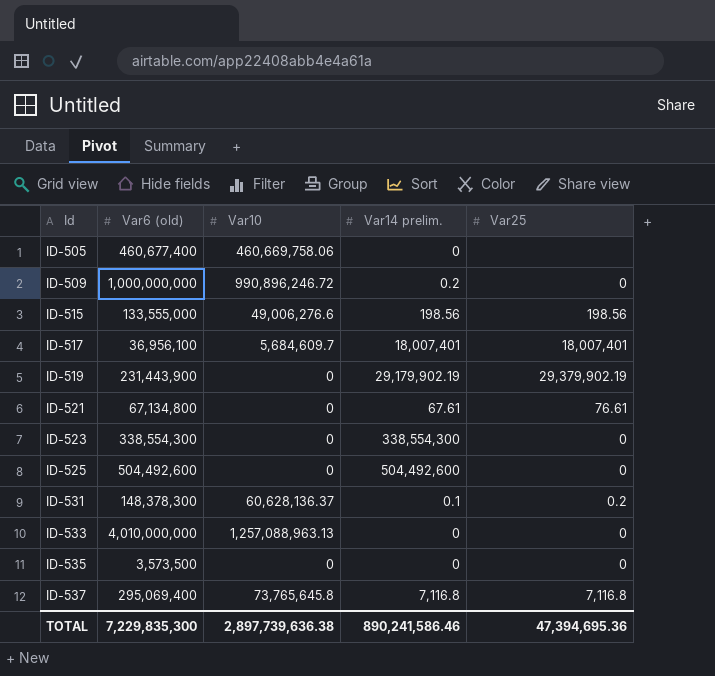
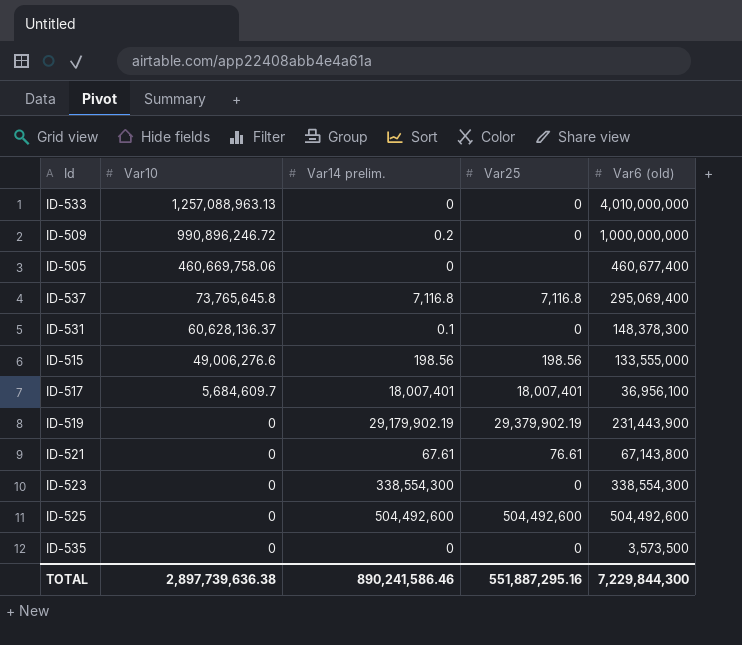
row order: Id ascending -> Var10 descending
column Var6 (old) | position: 2 -> 5
ID-531 | Var25: 0.2 -> 0
ID-521 | Var6 (old): 67,134,800 -> 67,143,800
ID-525 | Var25: 0 -> 504,492,600
TOTAL | Var25: 47,394,695.36 -> 551,887,295.16
TOTAL | Var6 (old): 7,229,835,300 -> 7,229,844,300

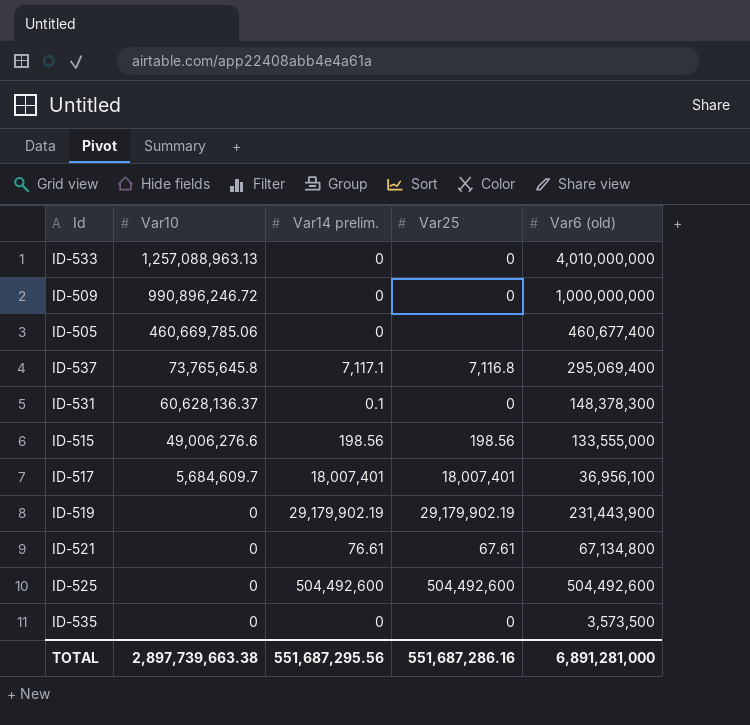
row ID-523: 0 | 338,554,300 | 0 | 338,554,300 -> none
ID-509 | Var14 prelim.: 0.2 -> 0
ID-505 | Var10: 460,669,758.06 -> 460,669,785.06
ID-537 | Var14 prelim.: 7,116.8 -> 7,117.1
ID-519 | Var25: 29,379,902.19 -> 29,179,902.19
ID-521 | Var14 prelim.: 67.61 -> 76.61
ID-521 | Var25: 76.61 -> 67.61
ID-521 | Var6 (old): 67,143,800 -> 67,134,800
TOTAL | Var10: 2,897,739,636.38 -> 2,897,739,663.38
TOTAL | Var14 prelim.: 890,241,586.46 -> 551,687,295.56
TOTAL | Var25: 551,887,295.16 -> 551,687,286.16
TOTAL | Var6 (old): 7,229,844,300 -> 6,891,281,000

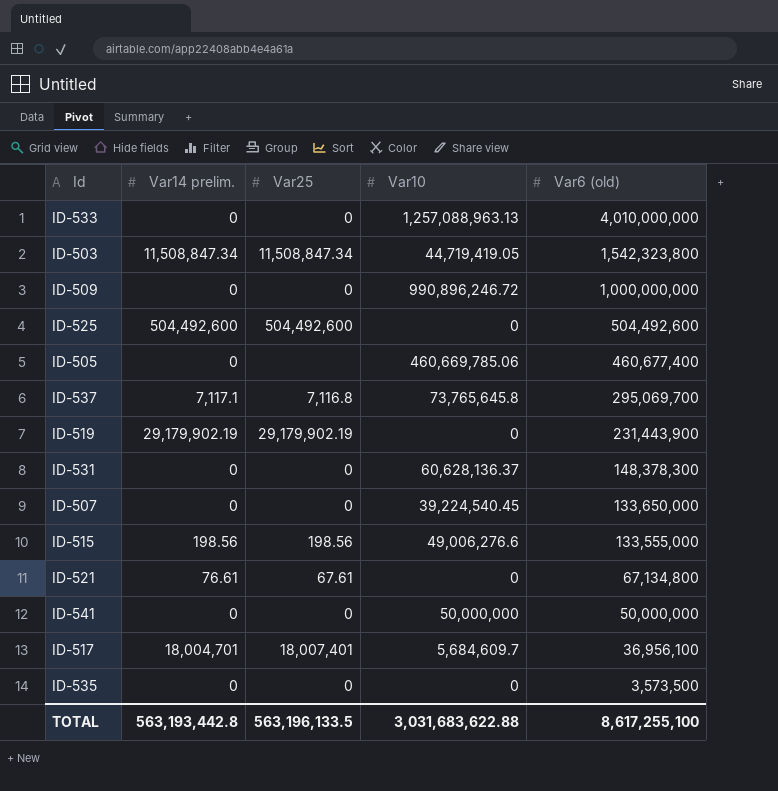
row order: Var10 descending -> Var6 (old) descending
column Var10 | position: 2 -> 4
row ID-503: none -> 11,508,847.34 | 11,508,847.34 | 44,719,419.05 | 1,542,323,800
ID-537 | Var6 (old): 295,069,400 -> 295,069,700
ID-531 | Var14 prelim.: 0.1 -> 0
row ID-507: none -> 0 | 0 | 39,224,540.45 | 133,650,000
row ID-541: none -> 0 | 0 | 50,000,000 | 50,000,000
ID-517 | Var14 prelim.: 18,007,401 -> 18,004,701
TOTAL | Var14 prelim.: 551,687,295.56 -> 563,193,442.8
TOTAL | Var25: 551,687,286.16 -> 563,196,133.5
TOTAL | Var10: 2,897,739,663.38 -> 3,031,683,622.88
TOTAL | Var6 (old): 6,891,281,000 -> 8,617,255,100

